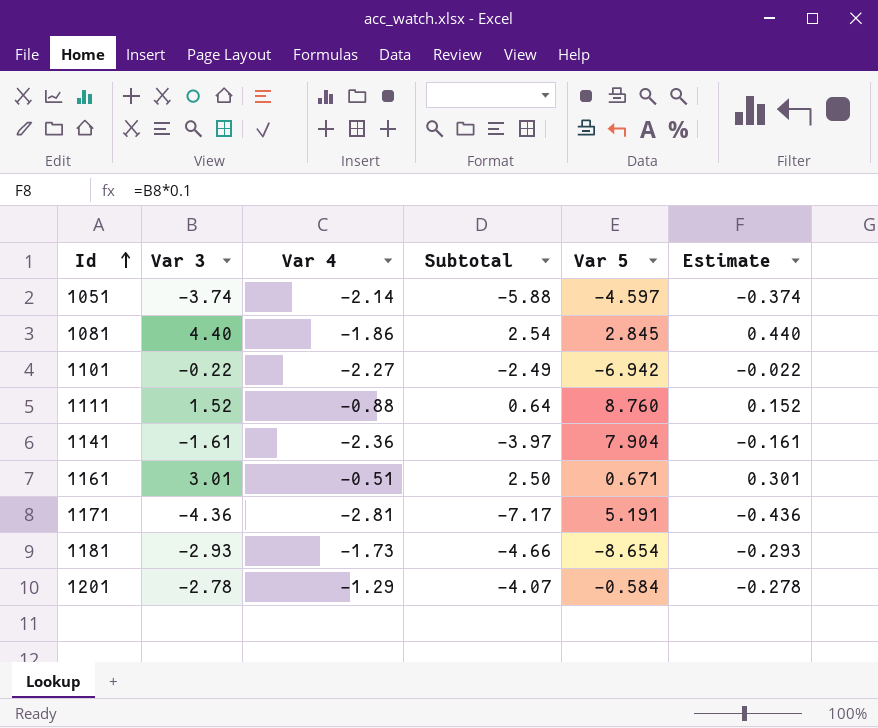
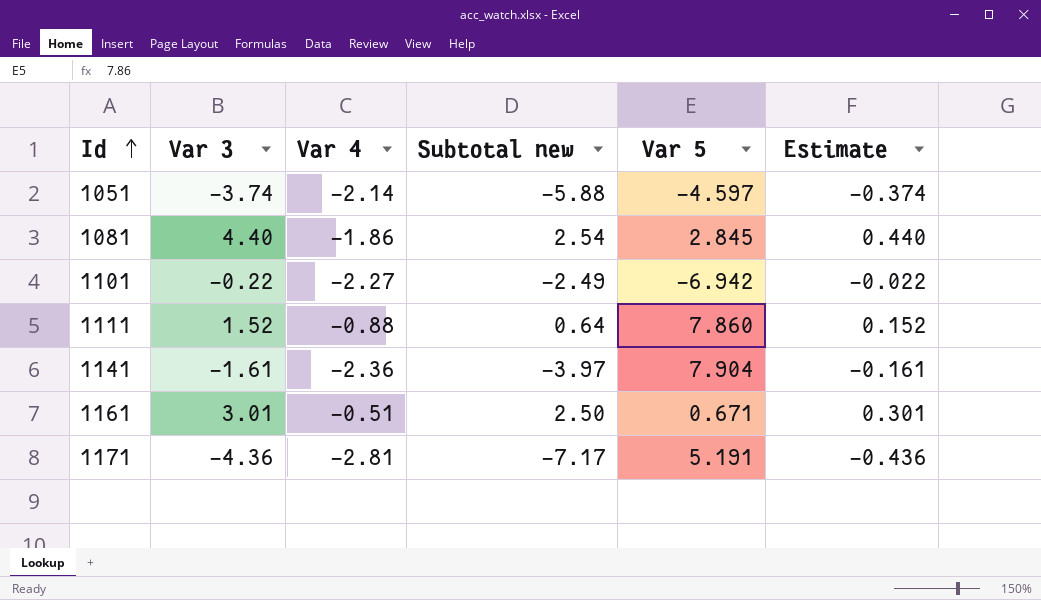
column name: Subtotal -> Subtotal new
row 1181: -2.93 | -1.73 | -4.66 | -8.654 | -0.293 -> none
row 1201: -2.78 | -1.29 | -4.07 | -0.584 | -0.278 -> none
1111 | Var 5: 8.760 -> 7.860

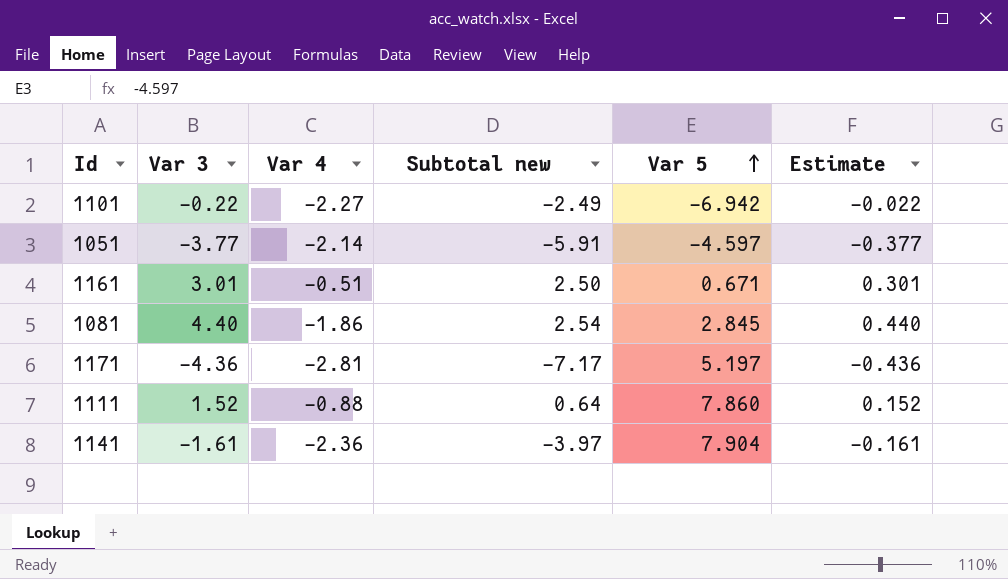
row order: Id ascending -> Var 5 ascending
1051 | Var 3: -3.74 -> -3.77
1051 | Subtotal new: -5.88 -> -5.91
1051 | Estimate: -0.374 -> -0.377
1171 | Var 5: 5.191 -> 5.197

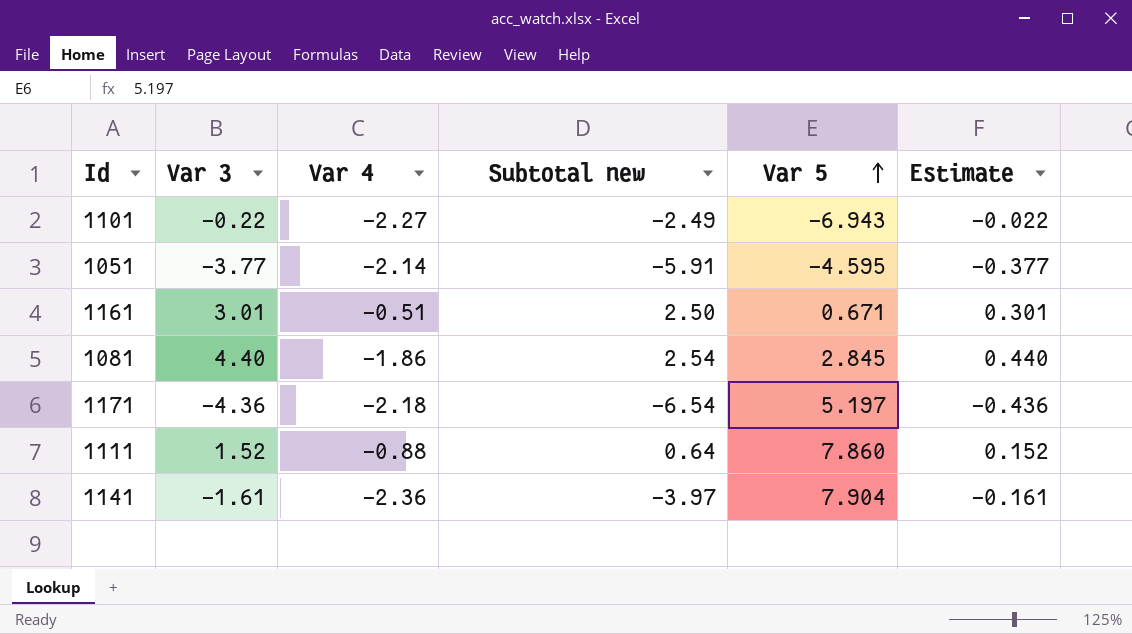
1101 | Var 5: -6.942 -> -6.943
1051 | Var 5: -4.597 -> -4.595
1171 | Var 4: -2.81 -> -2.18
1171 | Subtotal new: -7.17 -> -6.54

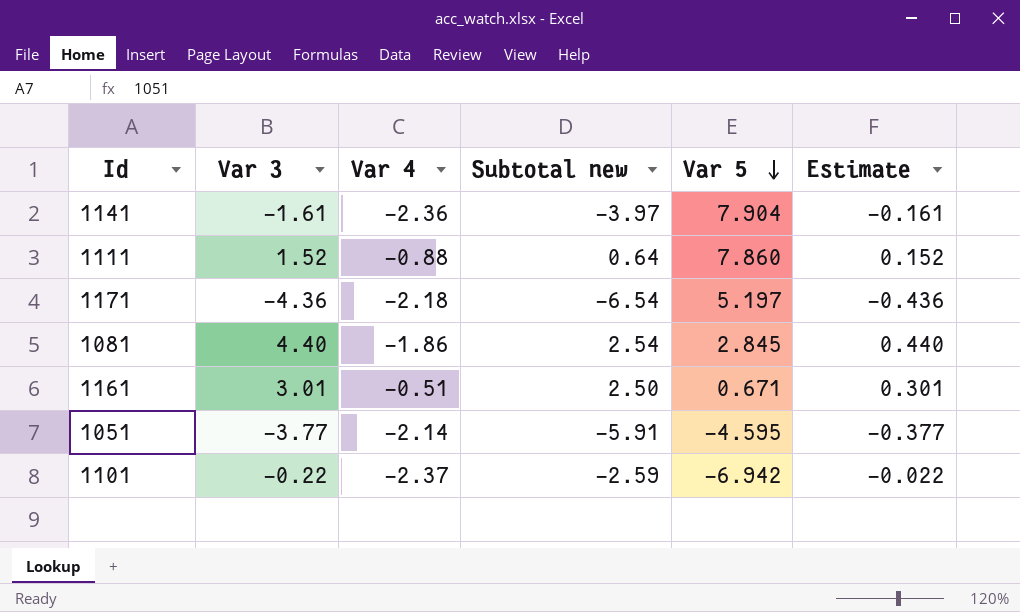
row order: Var 5 ascending -> Var 5 descending
1101 | Var 4: -2.27 -> -2.37
1101 | Subtotal new: -2.49 -> -2.59
1101 | Var 5: -6.943 -> -6.942

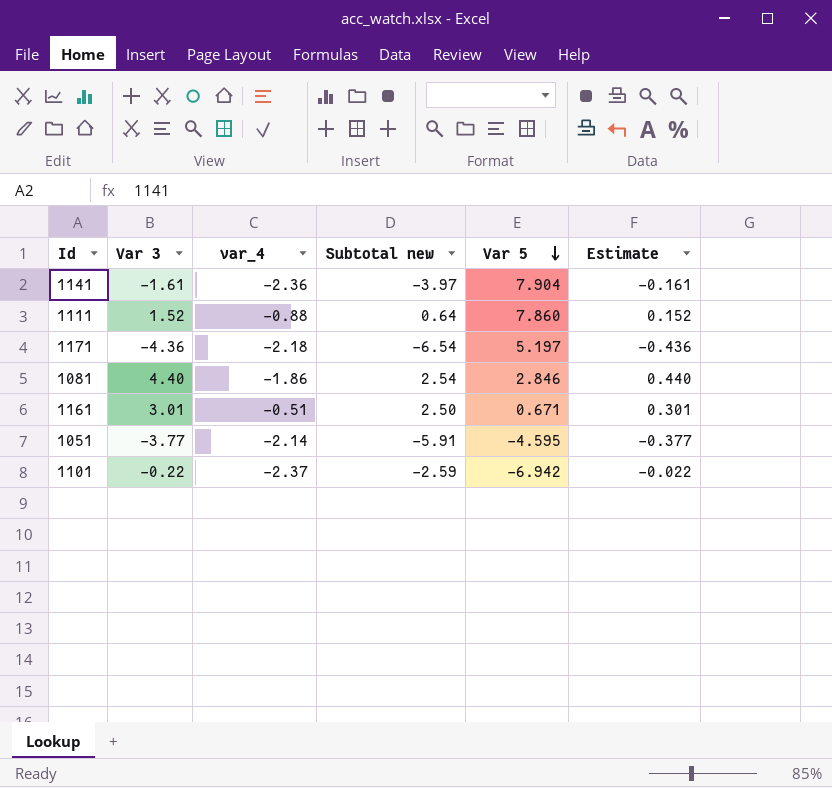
column name: Var 4 -> var_4
1081 | Var 5: 2.845 -> 2.846

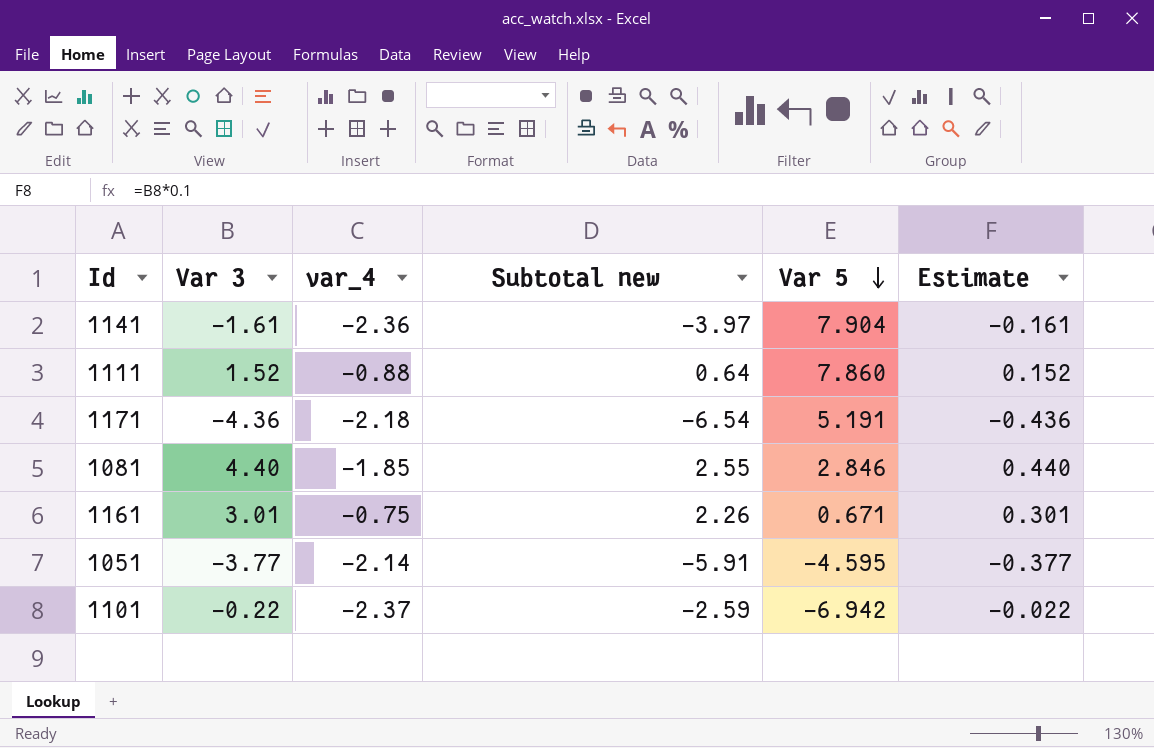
1171 | Var 5: 5.197 -> 5.191
1081 | var_4: -1.86 -> -1.85
1081 | Subtotal new: 2.54 -> 2.55
1161 | var_4: -0.51 -> -0.75
1161 | Subtotal new: 2.50 -> 2.26

